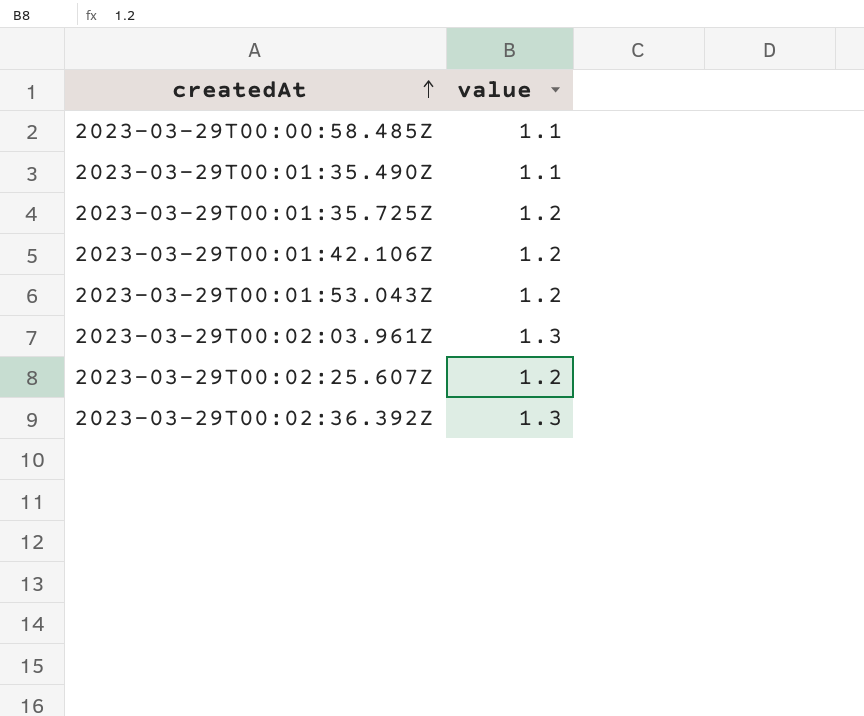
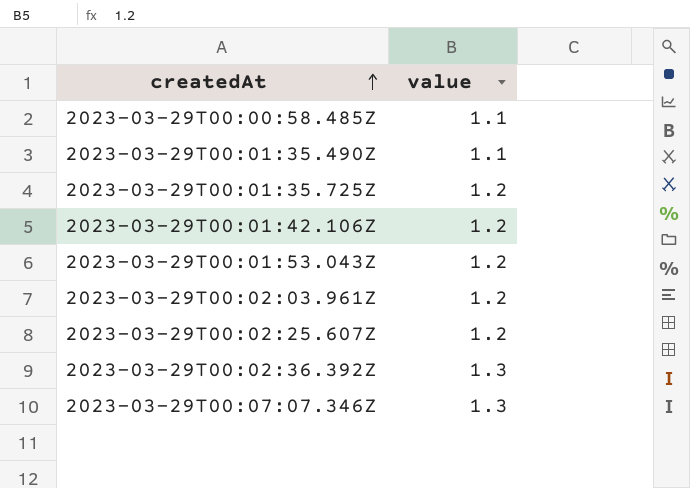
2023-03-29T00:02:03.961Z | value: 1.3 -> 1.2
row 2023-03-29T00:07:07.346Z: none -> 1.3

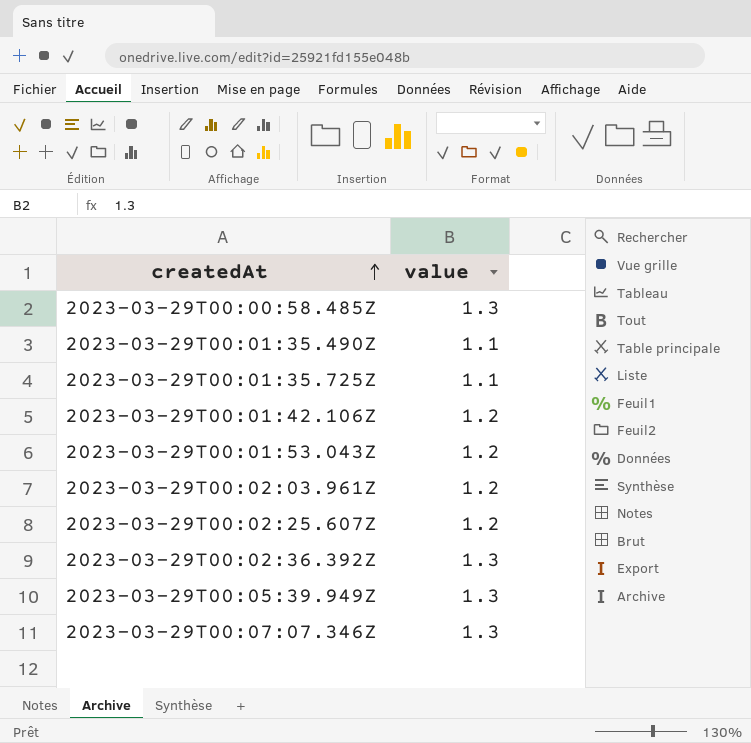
2023-03-29T00:00:58.485Z | value: 1.1 -> 1.3
2023-03-29T00:01:35.725Z | value: 1.2 -> 1.1
row 2023-03-29T00:05:39.949Z: none -> 1.3

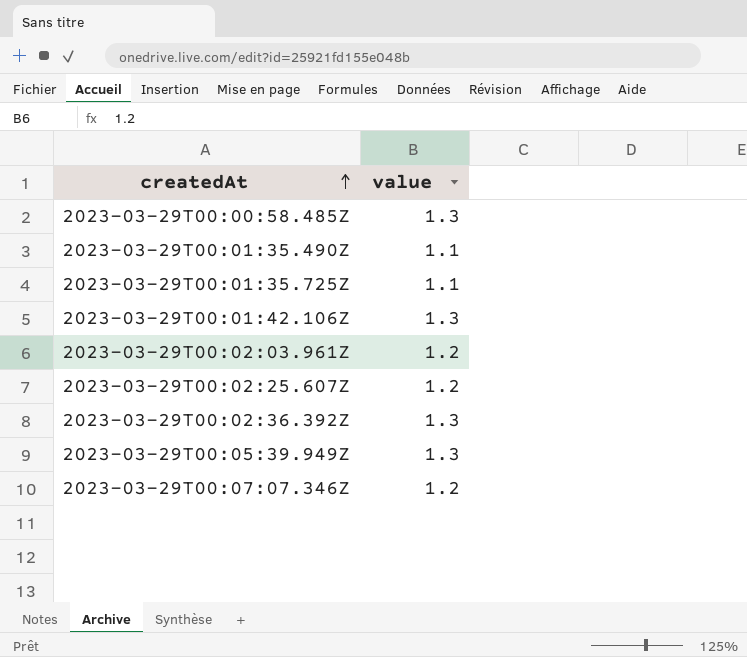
row 2023-03-29T00:01:53.043Z: 1.2 -> none
2023-03-29T00:01:42.106Z | value: 1.2 -> 1.3
2023-03-29T00:07:07.346Z | value: 1.3 -> 1.2

